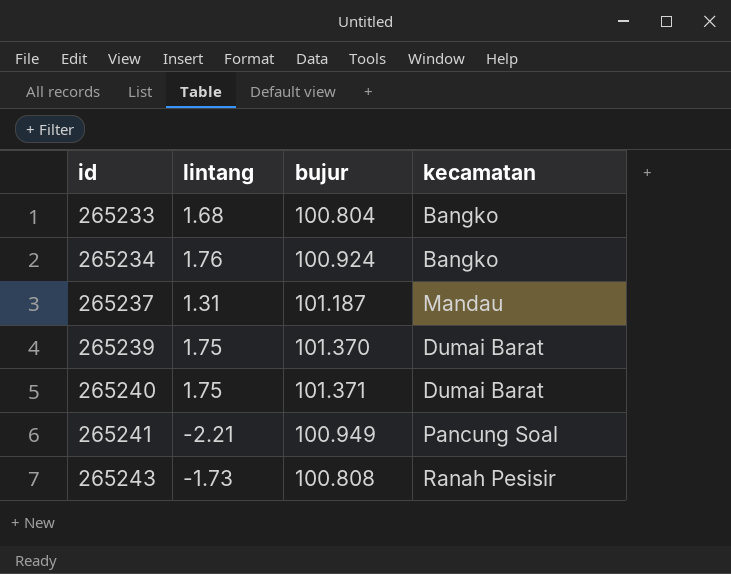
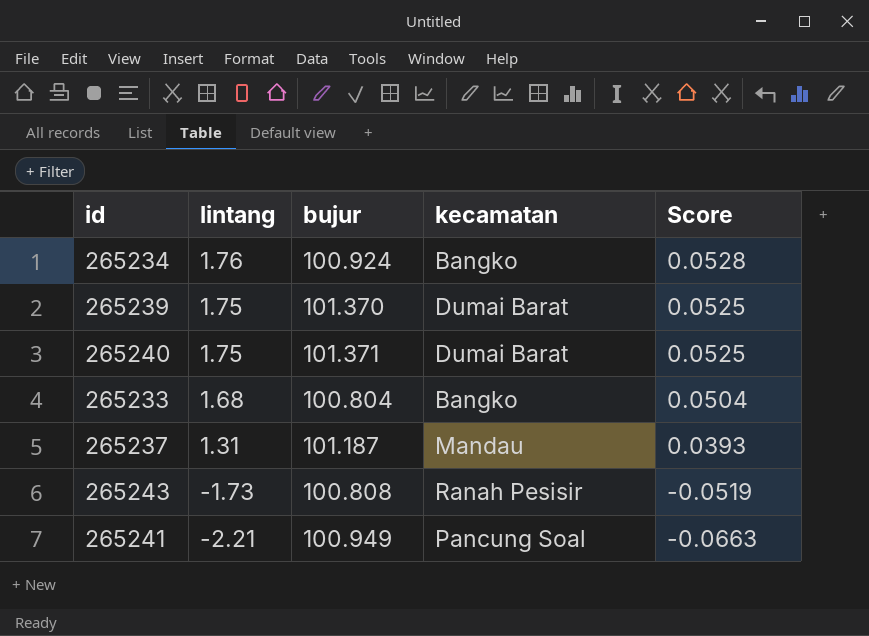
row order: id ascending -> lintang descending
column Score | formula: none -> [lintang] * 0.03

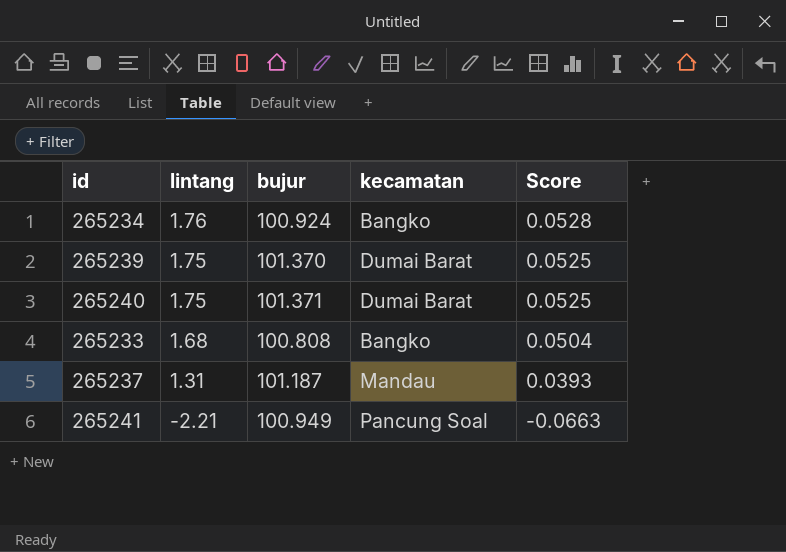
row 265243: -1.73 | 100.808 | Ranah Pesisir | -0.0519 -> none
265233 | bujur: 100.804 -> 100.808

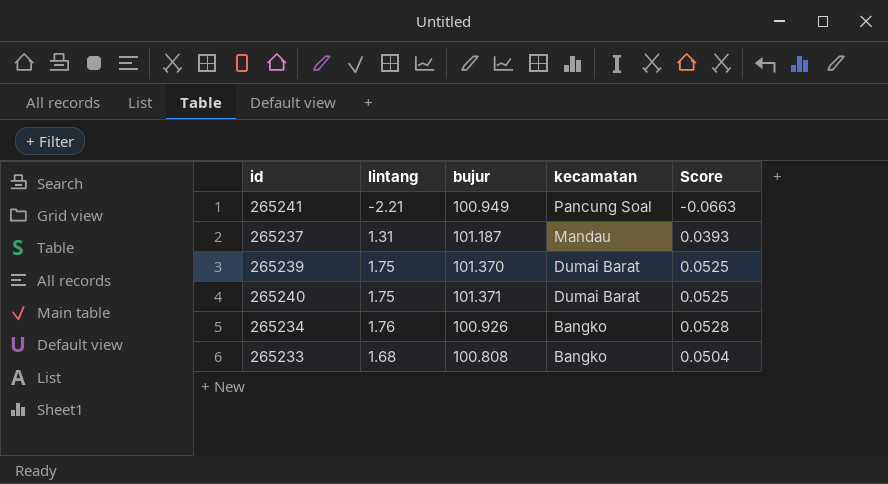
row order: lintang descending -> kecamatan descending
265234 | bujur: 100.924 -> 100.926

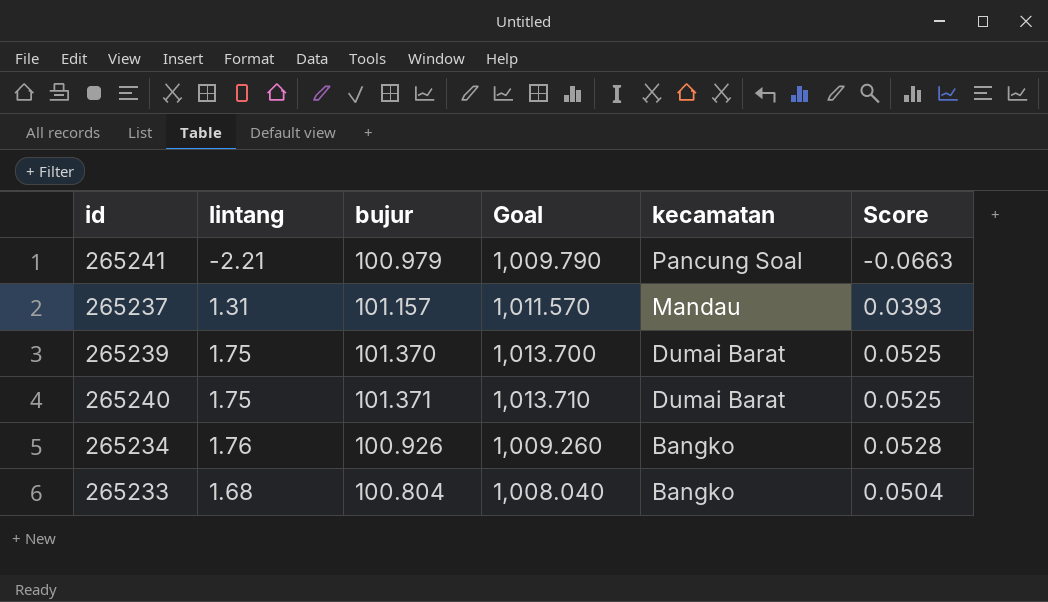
column Goal | formula: none -> [bujur] * 10
265241 | bujur: 100.949 -> 100.979
265237 | bujur: 101.187 -> 101.157
265233 | bujur: 100.808 -> 100.804

